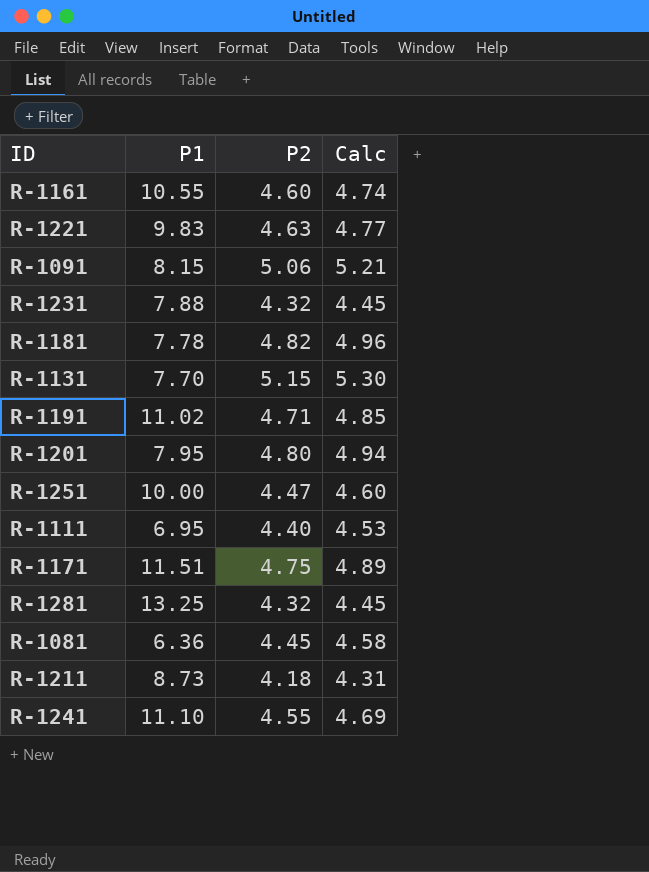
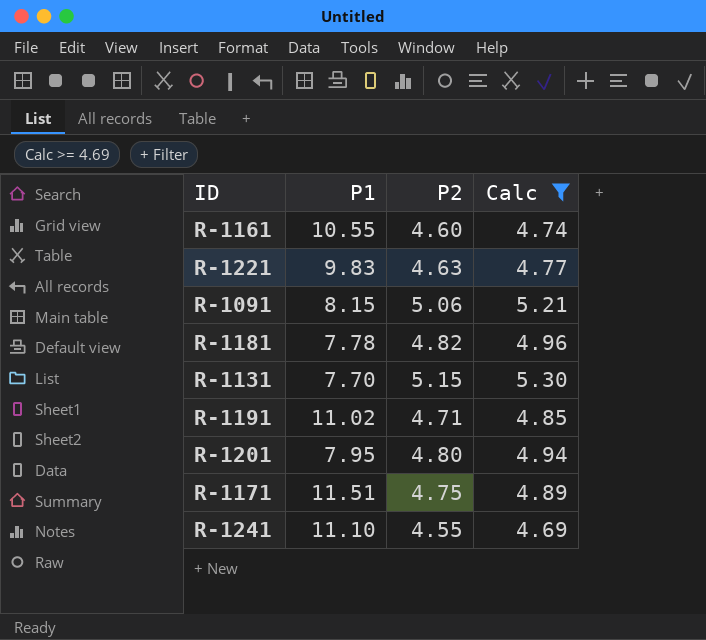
filter: none -> Calc >= 4.69

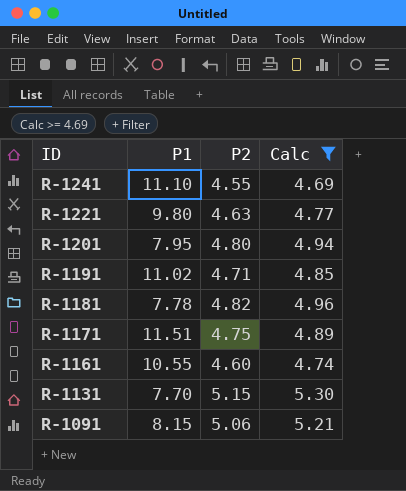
row order: none -> ID descending
R-1221 | P1: 9.83 -> 9.80

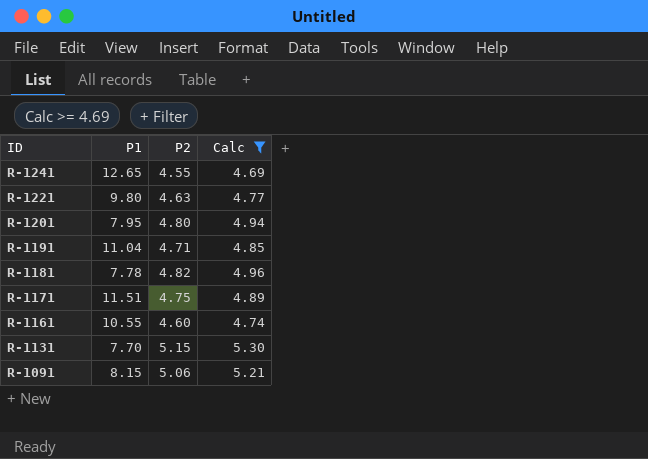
R-1241 | P1: 11.10 -> 12.65
R-1191 | P1: 11.02 -> 11.04

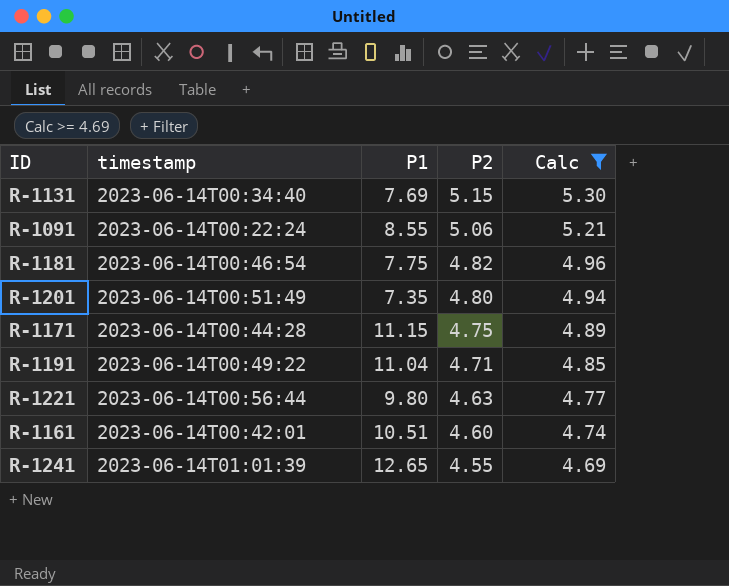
row order: ID descending -> P2 descending
column timestamp | position: none -> 2
R-1131 | P1: 7.70 -> 7.69
R-1091 | P1: 8.15 -> 8.55
R-1181 | P1: 7.78 -> 7.75
R-1201 | P1: 7.95 -> 7.35
R-1171 | P1: 11.51 -> 11.15
R-1161 | P1: 10.55 -> 10.51

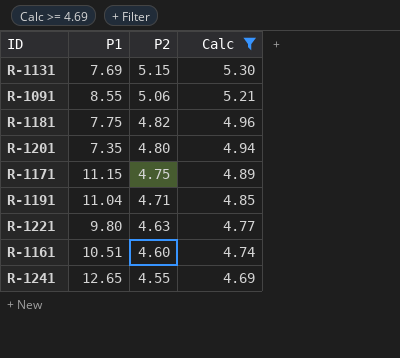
column timestamp | position: 2 -> none

